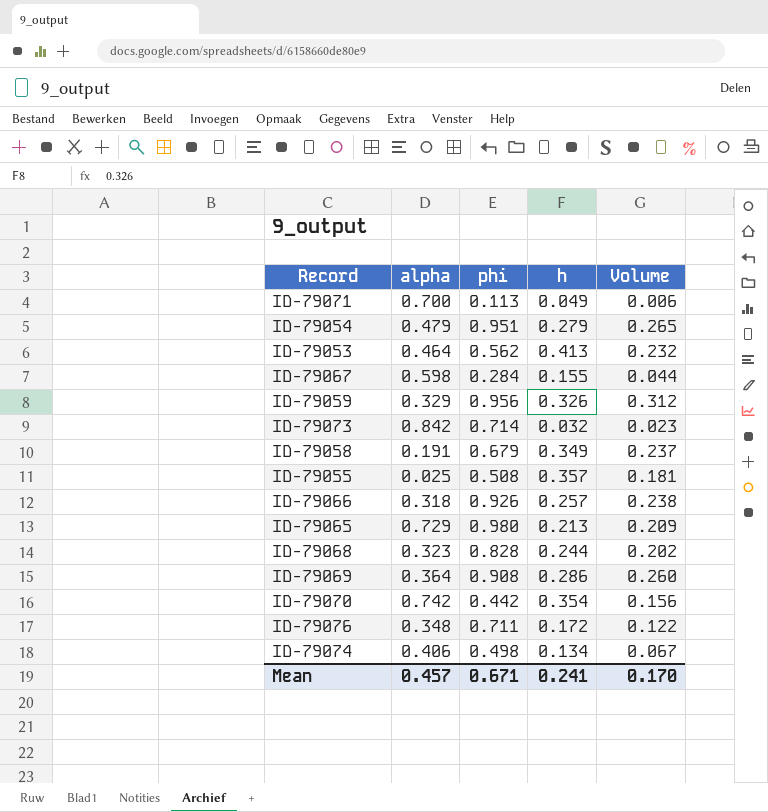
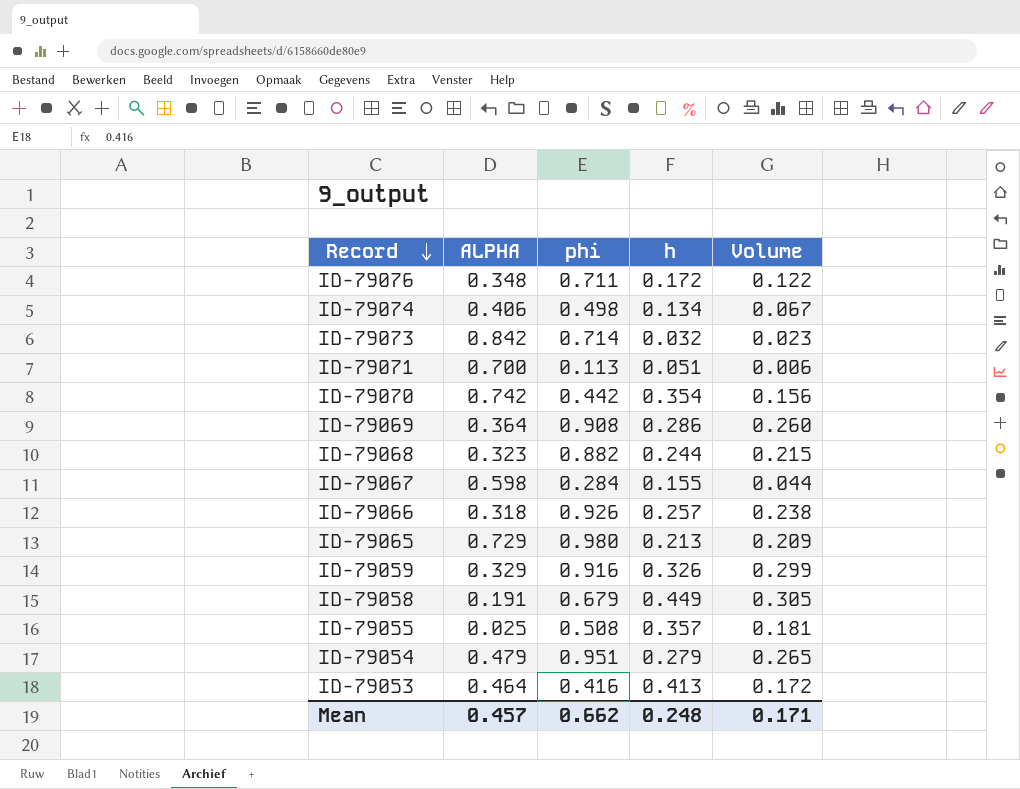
row order: none -> Record descending
column name: alpha -> ALPHA
ID-79071 | h: 0.049 -> 0.051
ID-79068 | phi: 0.828 -> 0.882
ID-79068 | Volume: 0.202 -> 0.215
ID-79059 | phi: 0.956 -> 0.916
ID-79059 | Volume: 0.312 -> 0.299
ID-79058 | h: 0.349 -> 0.449
ID-79058 | Volume: 0.237 -> 0.305
ID-79053 | phi: 0.562 -> 0.416
ID-79053 | Volume: 0.232 -> 0.172
Mean | phi: 0.671 -> 0.662
Mean | h: 0.241 -> 0.248
Mean | Volume: 0.170 -> 0.171

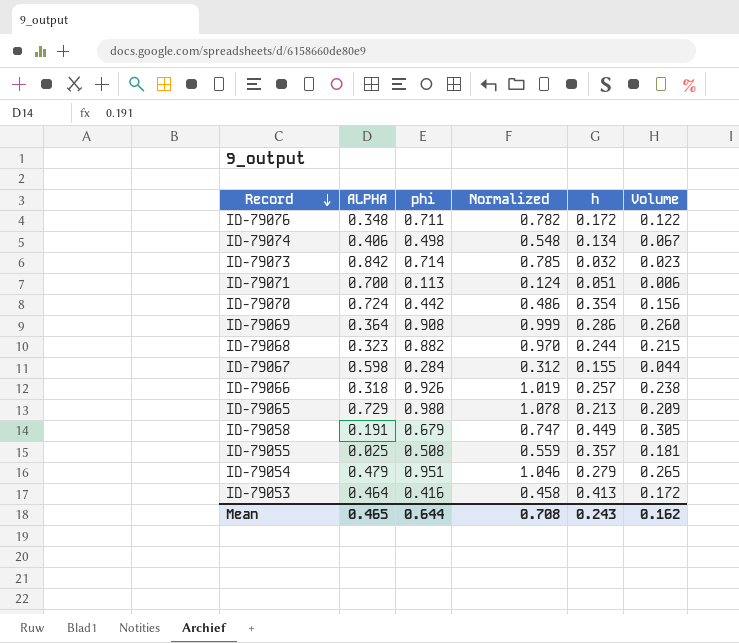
column Normalized | formula: none -> [phi] * 1.1
row ID-79059: 0.329 | 0.916 | 0.326 | 0.299 -> none
ID-79070 | ALPHA: 0.742 -> 0.724
Mean | ALPHA: 0.457 -> 0.465
Mean | phi: 0.662 -> 0.644
Mean | h: 0.248 -> 0.243
Mean | Volume: 0.171 -> 0.162

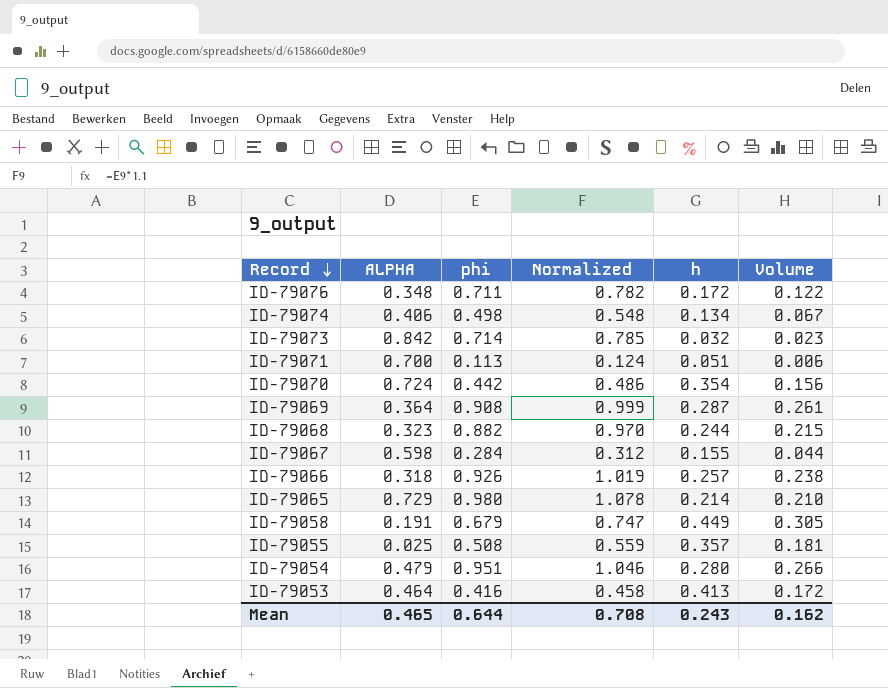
ID-79069 | h: 0.286 -> 0.287
ID-79069 | Volume: 0.260 -> 0.261
ID-79065 | h: 0.213 -> 0.214
ID-79065 | Volume: 0.209 -> 0.210
ID-79054 | h: 0.279 -> 0.280
ID-79054 | Volume: 0.265 -> 0.266

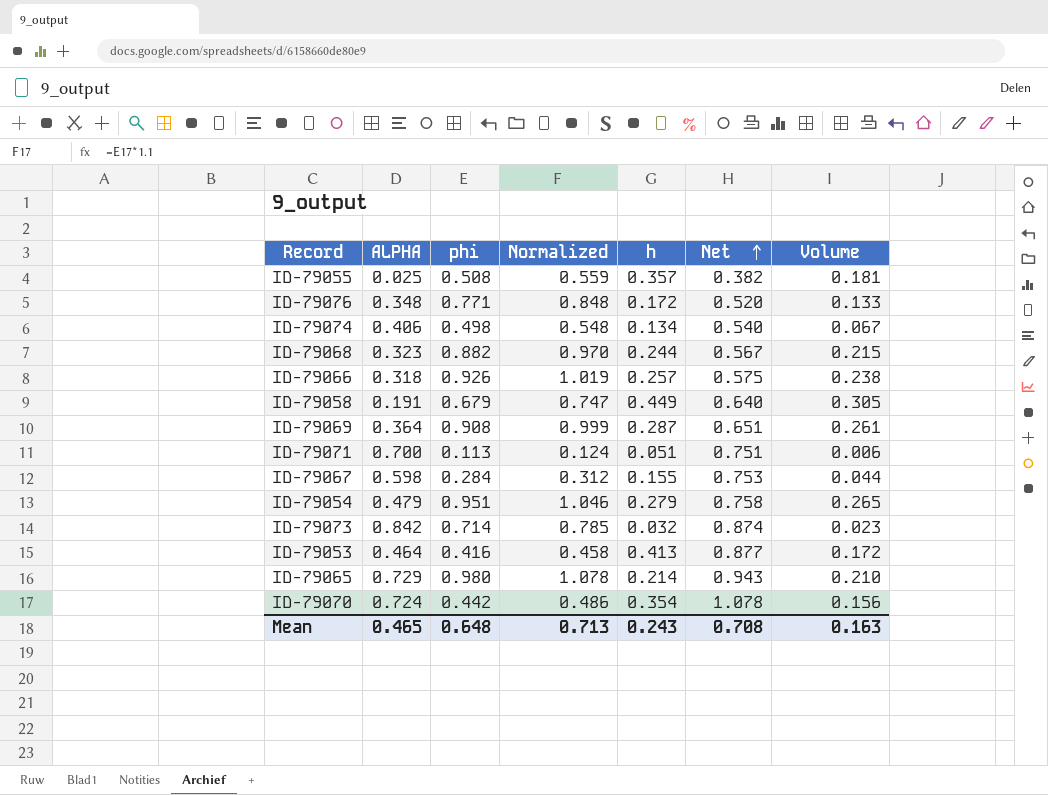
row order: Record descending -> Net ascending
column Net | formula: none -> [ALPHA] + [h]
ID-79076 | phi: 0.711 -> 0.771
ID-79076 | Normalized: 0.782 -> 0.848
ID-79076 | Volume: 0.122 -> 0.133
ID-79054 | h: 0.280 -> 0.279
ID-79054 | Volume: 0.266 -> 0.265
Mean | phi: 0.644 -> 0.648
Mean | Normalized: 0.708 -> 0.713
Mean | Volume: 0.162 -> 0.163

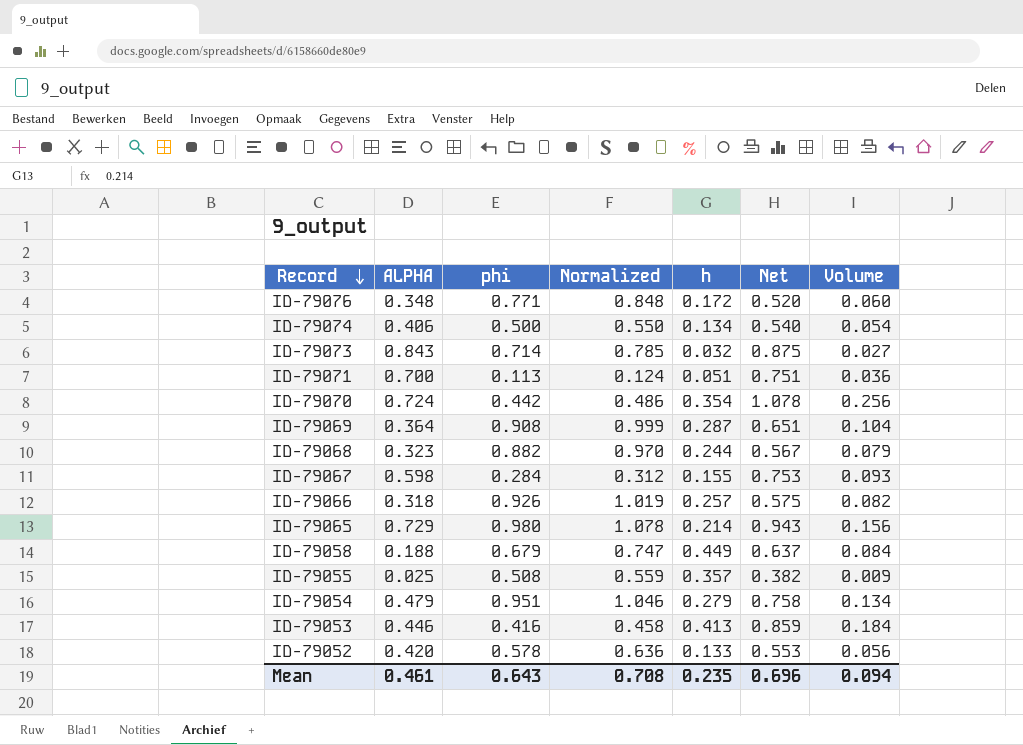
row order: Net ascending -> Record descending
column Volume | formula: [phi] * [h] -> [ALPHA] * [h]
ID-79074 | phi: 0.498 -> 0.500
ID-79074 | Normalized: 0.548 -> 0.550
ID-79073 | ALPHA: 0.842 -> 0.843
ID-79073 | Net: 0.874 -> 0.875
ID-79058 | ALPHA: 0.191 -> 0.188
ID-79058 | Net: 0.640 -> 0.637
ID-79053 | ALPHA: 0.464 -> 0.446
ID-79053 | Net: 0.877 -> 0.859
row ID-79052: none -> 0.420 | 0.578 | 0.636 | 0.133 | 0.553 | 0.056
Mean | ALPHA: 0.465 -> 0.461
Mean | phi: 0.648 -> 0.643
Mean | Normalized: 0.713 -> 0.708
Mean | h: 0.243 -> 0.235
Mean | Net: 0.708 -> 0.696
Mean | Volume: 0.163 -> 0.094

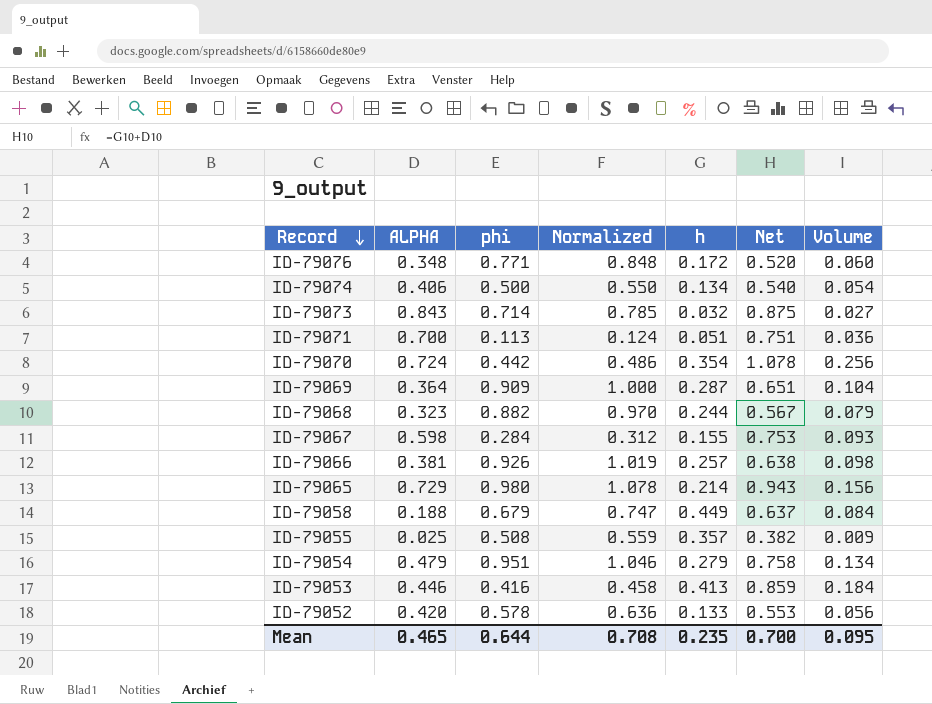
ID-79069 | phi: 0.908 -> 0.909
ID-79069 | Normalized: 0.999 -> 1.000
ID-79066 | ALPHA: 0.318 -> 0.381
ID-79066 | Net: 0.575 -> 0.638
ID-79066 | Volume: 0.082 -> 0.098
Mean | ALPHA: 0.461 -> 0.465
Mean | phi: 0.643 -> 0.644
Mean | Net: 0.696 -> 0.700
Mean | Volume: 0.094 -> 0.095

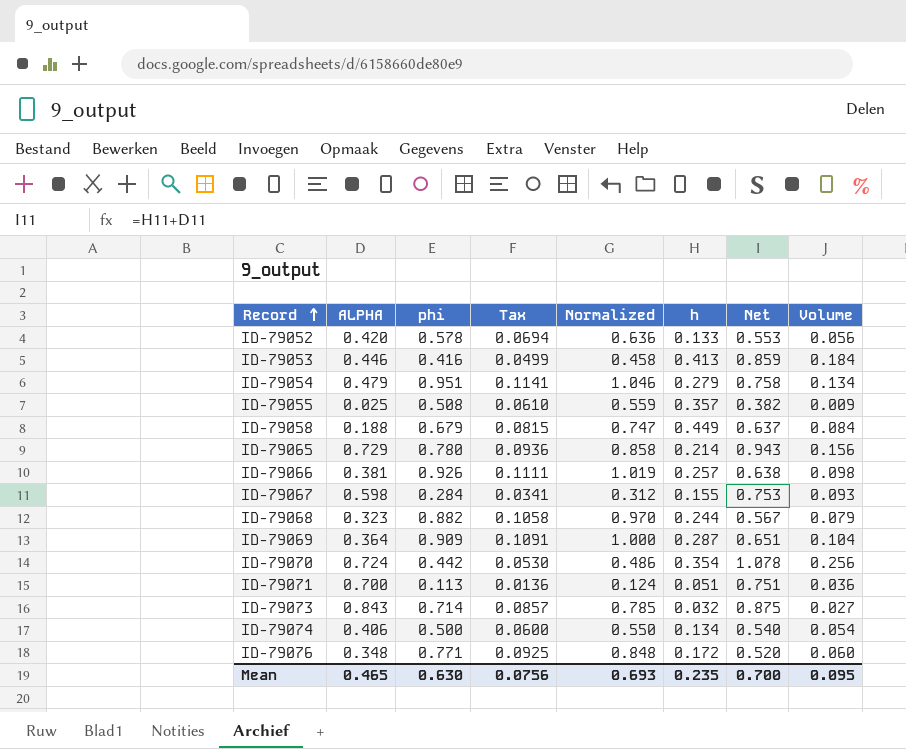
row order: Record descending -> Record ascending
column Tax | formula: none -> [phi] * 0.12
ID-79065 | phi: 0.980 -> 0.780
ID-79065 | Normalized: 1.078 -> 0.858
Mean | phi: 0.644 -> 0.630
Mean | Normalized: 0.708 -> 0.693

